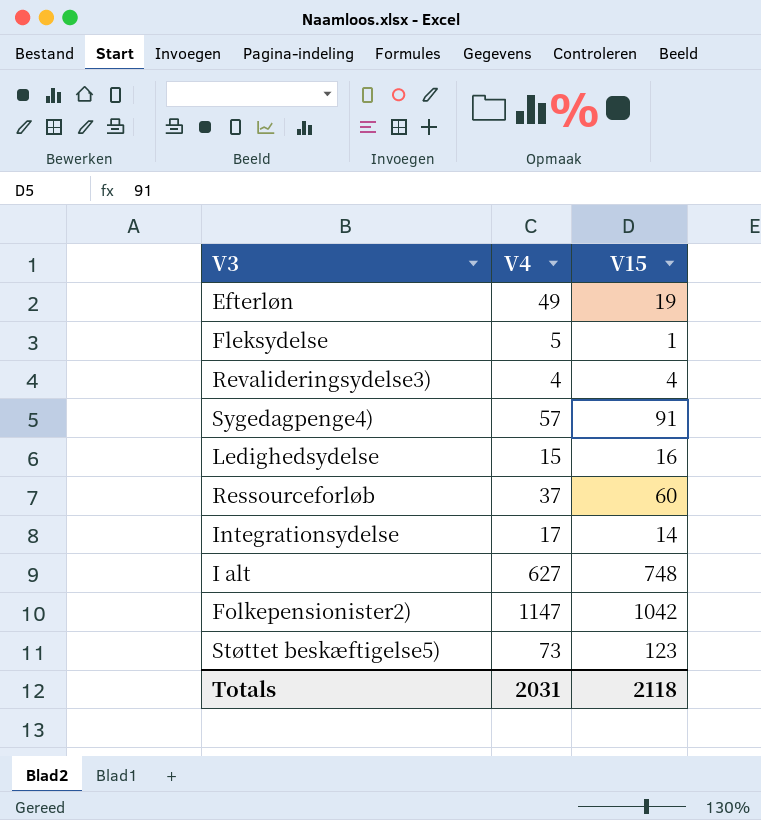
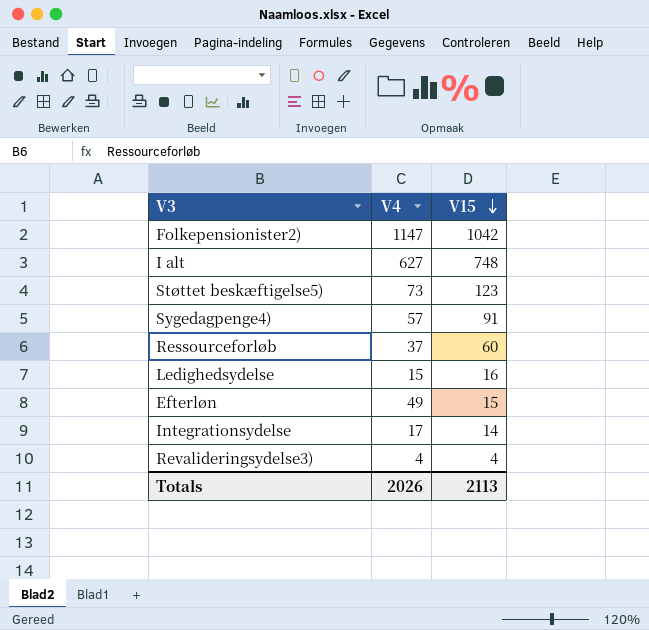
row order: none -> V15 descending
row Fleksydelse: 5 | 1 -> none
Efterløn | V15: 19 -> 15
Totals | V4: 2031 -> 2026
Totals | V15: 2118 -> 2113

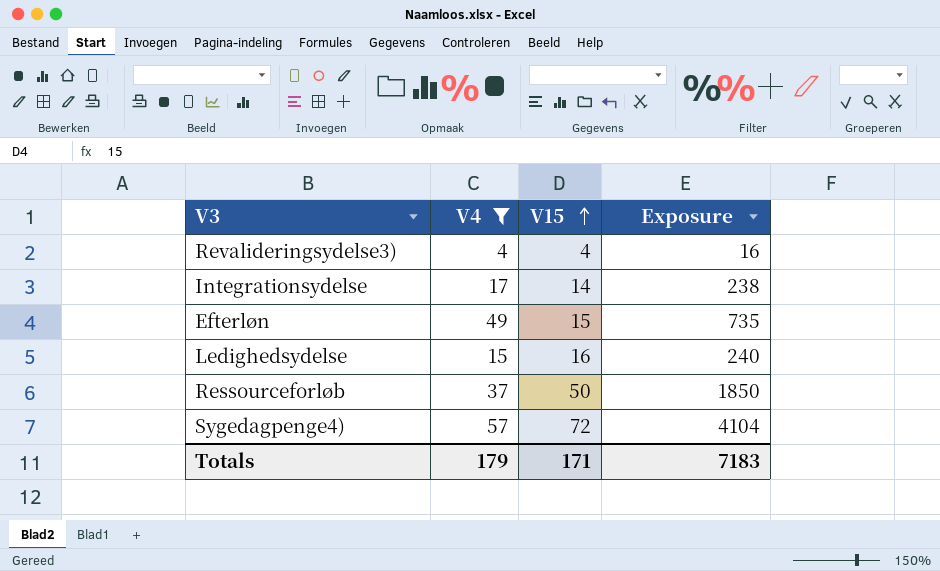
filter: none -> V4 <= 57
row order: V15 descending -> V15 ascending
column Exposure | formula: none -> [V4] * [V15]
Ressourceforløb | V15: 60 -> 50
Sygedagpenge4) | V15: 91 -> 72
Totals | V4: 2026 -> 179
Totals | V15: 2113 -> 171

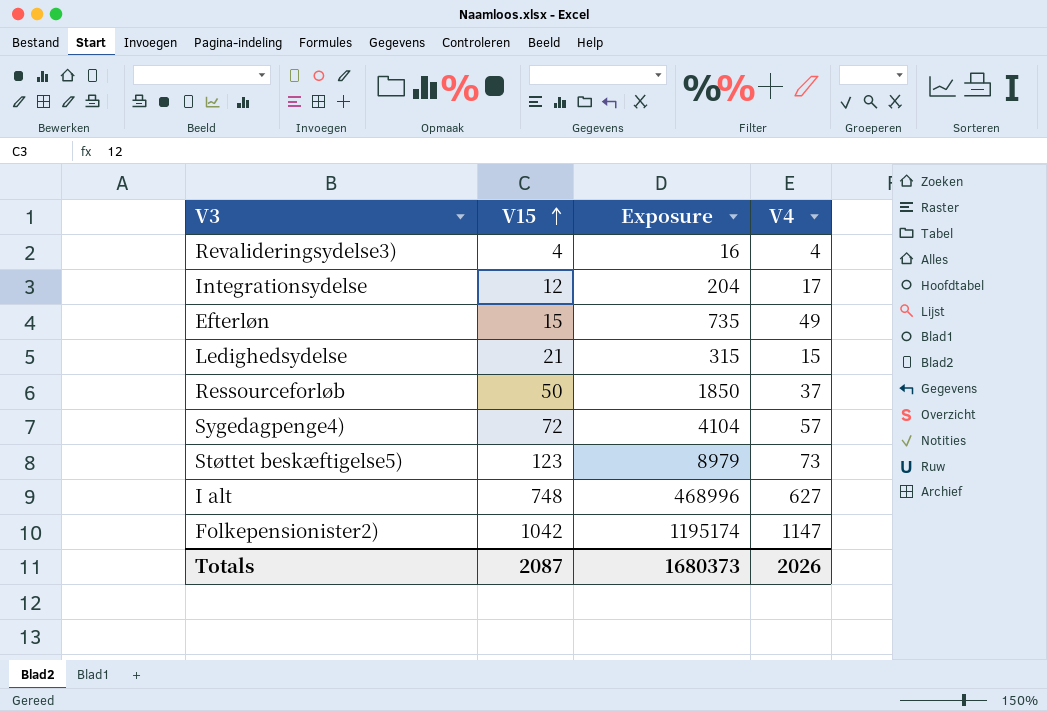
filter: V4 <= 57 -> none
column V4 | position: 2 -> 4
Integrationsydelse | V15: 14 -> 12
Integrationsydelse | Exposure: 238 -> 204
Ledighedsydelse | V15: 16 -> 21
Ledighedsydelse | Exposure: 240 -> 315
Totals | V15: 171 -> 2087
Totals | Exposure: 7183 -> 1680373
Totals | V4: 179 -> 2026

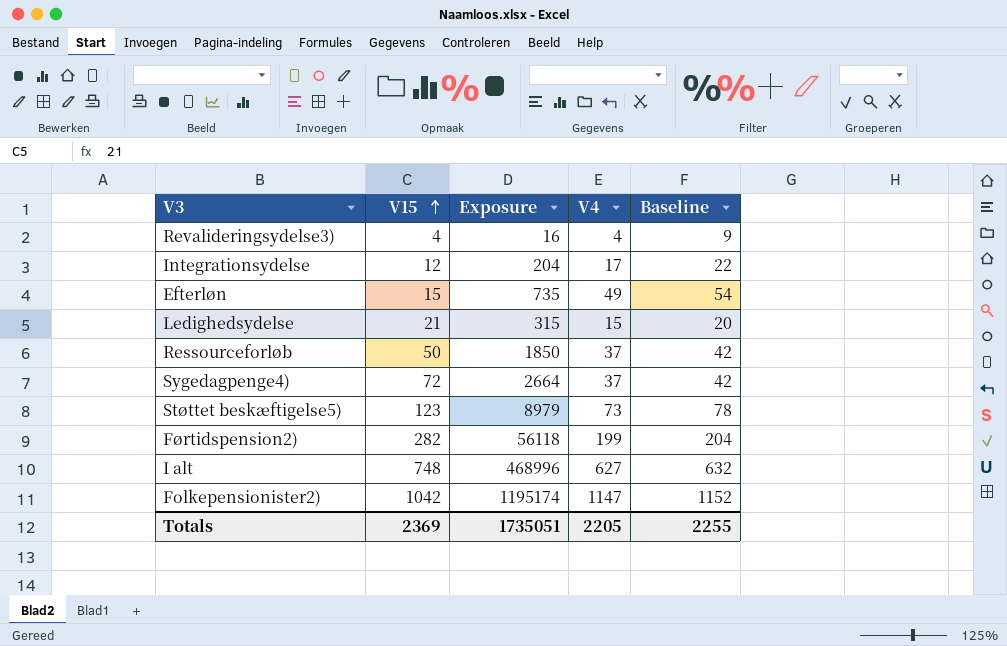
column Baseline | formula: none -> [V4] + 5
Sygedagpenge4) | Exposure: 4104 -> 2664
Sygedagpenge4) | V4: 57 -> 37
row Førtidspension2): none -> 282 | 56118 | 199 | 204
Totals | V15: 2087 -> 2369
Totals | Exposure: 1680373 -> 1735051
Totals | V4: 2026 -> 2205

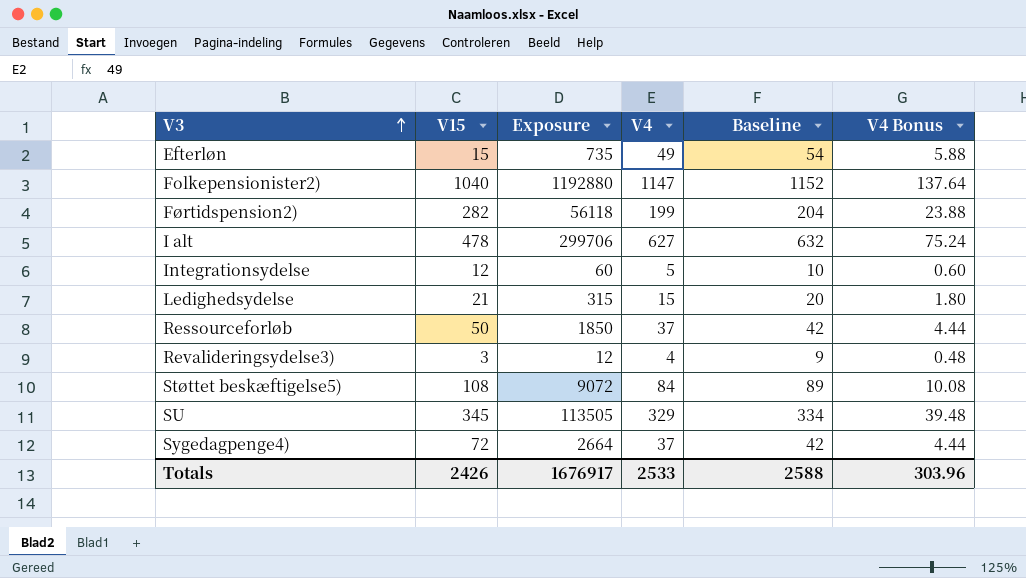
row order: V15 ascending -> V3 ascending
column V4 Bonus | formula: none -> [V4] * 0.12
Folkepensionister2) | V15: 1042 -> 1040
Folkepensionister2) | Exposure: 1195174 -> 1192880
I alt | V15: 748 -> 478
I alt | Exposure: 468996 -> 299706
Integrationsydelse | Exposure: 204 -> 60
Integrationsydelse | V4: 17 -> 5
Integrationsydelse | Baseline: 22 -> 10
Revalideringsydelse3) | V15: 4 -> 3
Revalideringsydelse3) | Exposure: 16 -> 12
Støttet beskæftigelse5) | V15: 123 -> 108
Støttet beskæftigelse5) | Exposure: 8979 -> 9072
Støttet beskæftigelse5) | V4: 73 -> 84
Støttet beskæftigelse5) | Baseline: 78 -> 89
row SU: none -> 345 | 113505 | 329 | 334 | 39.48
Totals | V15: 2369 -> 2426
Totals | Exposure: 1735051 -> 1676917
Totals | V4: 2205 -> 2533
Totals | Baseline: 2255 -> 2588

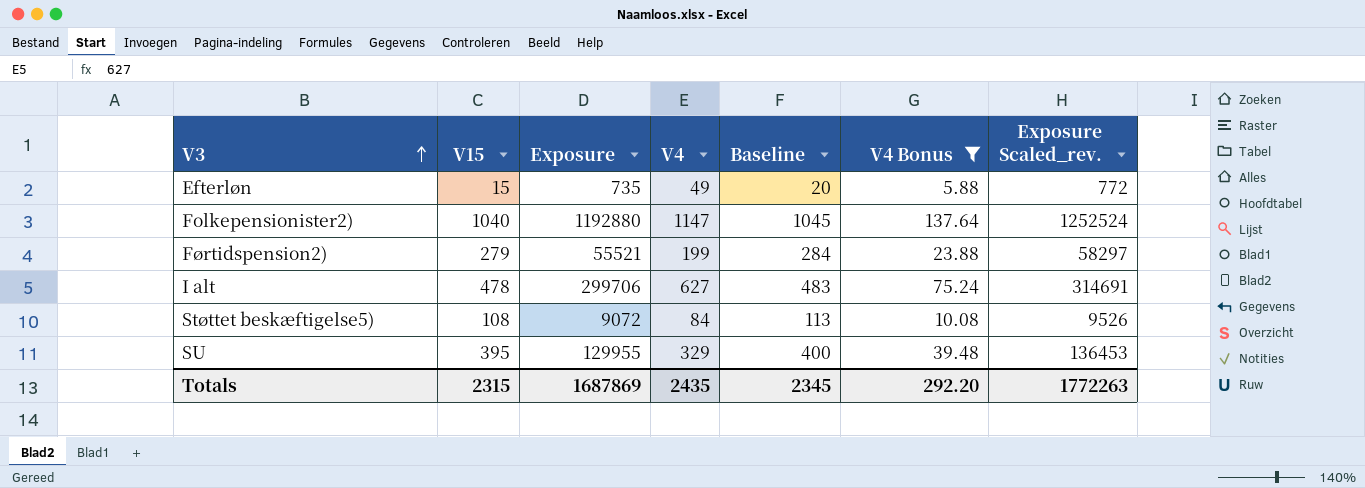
filter: none -> V4 Bonus >= 5.88
column Baseline | formula: [V4] + 5 -> [V15] + 5
column Exposure Scaled_rev. | formula: none -> [Exposure] * 1.05
Førtidspension2) | V15: 282 -> 279
Førtidspension2) | Exposure: 56118 -> 55521
SU | V15: 345 -> 395
SU | Exposure: 113505 -> 129955
Totals | V15: 2426 -> 2315
Totals | Exposure: 1676917 -> 1687869
Totals | V4: 2533 -> 2435
Totals | Baseline: 2588 -> 2345
Totals | V4 Bonus: 303.96 -> 292.20

